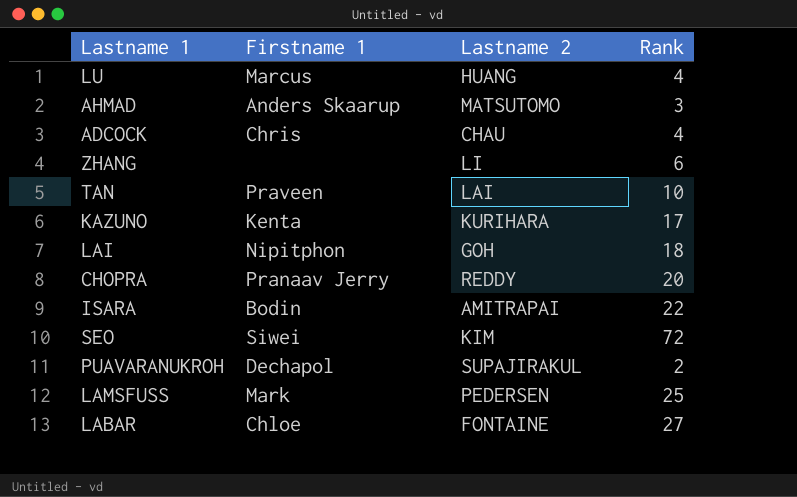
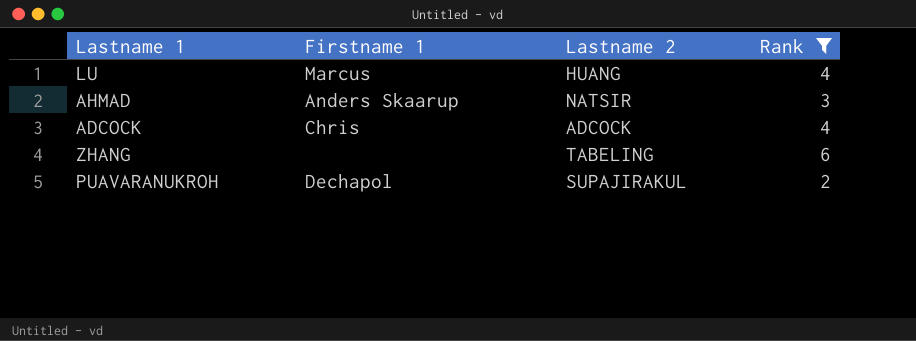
filter: none -> Rank <= 6
AHMAD | Lastname 2: MATSUTOMO -> NATSIR
ADCOCK | Lastname 2: CHAU -> ADCOCK
ZHANG | Lastname 2: LI -> TABELING

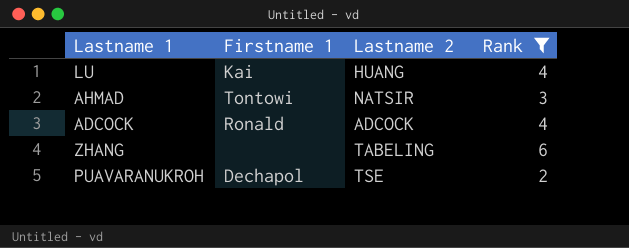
LU | Firstname 1: Marcus -> Kai
AHMAD | Firstname 1: Anders Skaarup -> Tontowi
ADCOCK | Firstname 1: Chris -> Ronald
PUAVARANUKROH | Lastname 2: SUPAJIRAKUL -> TSE

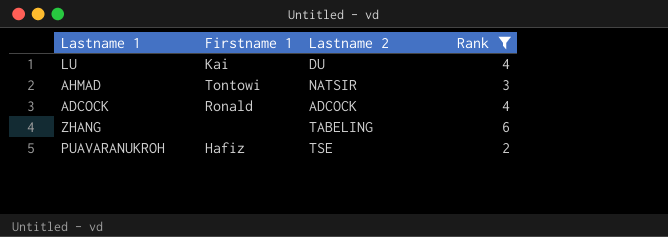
LU | Lastname 2: HUANG -> DU
PUAVARANUKROH | Firstname 1: Dechapol -> Hafiz

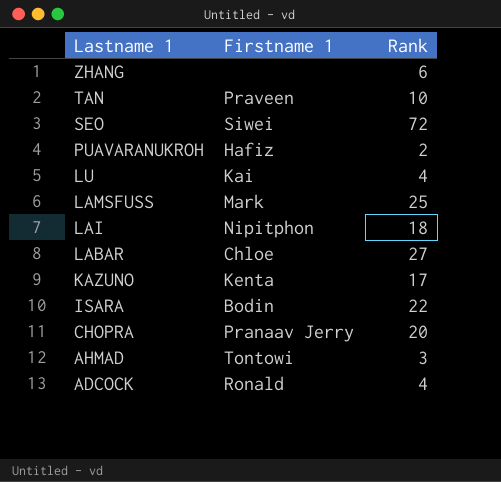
filter: Rank <= 6 -> none
row order: none -> Lastname 1 descending
column Lastname 2 | position: 3 -> none

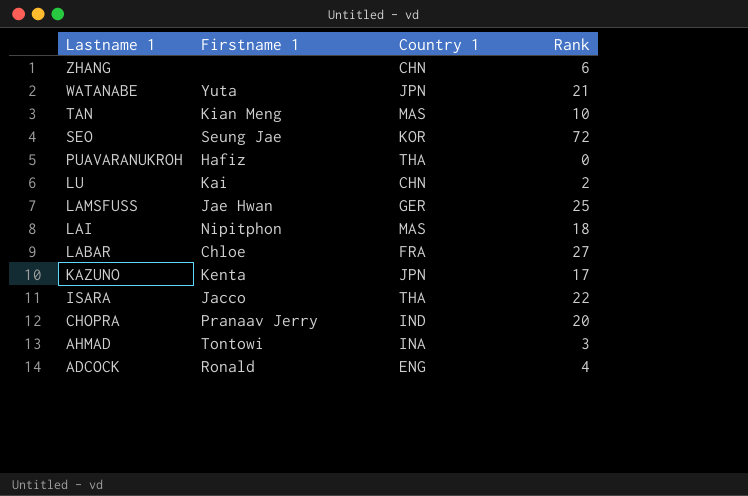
column Country 1 | position: none -> 3
row WATANABE: none -> Yuta | JPN | 21
TAN | Firstname 1: Praveen -> Kian Meng
SEO | Firstname 1: Siwei -> Seung Jae
PUAVARANUKROH | Rank: 2 -> 0
LU | Rank: 4 -> 2
LAMSFUSS | Firstname 1: Mark -> Jae Hwan
ISARA | Firstname 1: Bodin -> Jacco

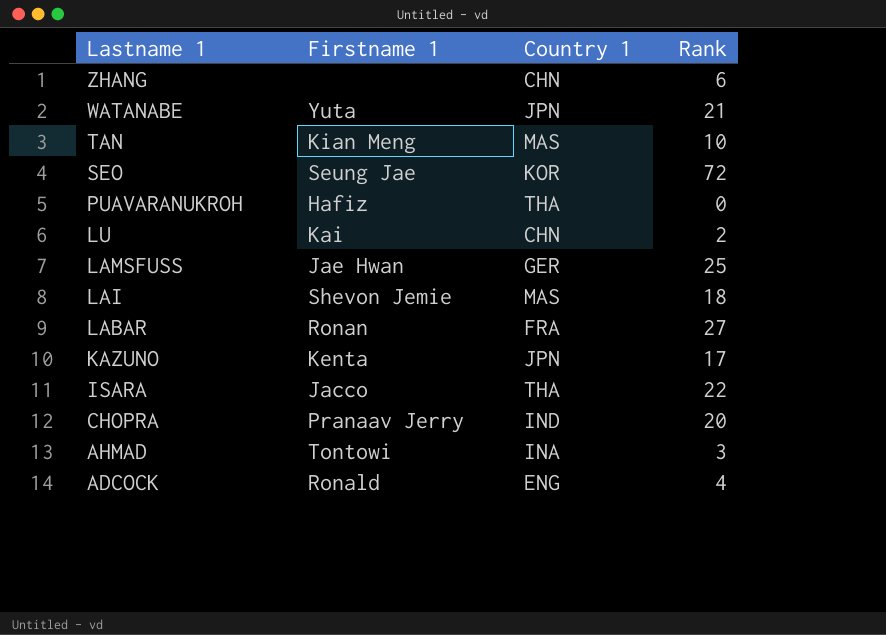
LAI | Firstname 1: Nipitphon -> Shevon Jemie
LABAR | Firstname 1: Chloe -> Ronan

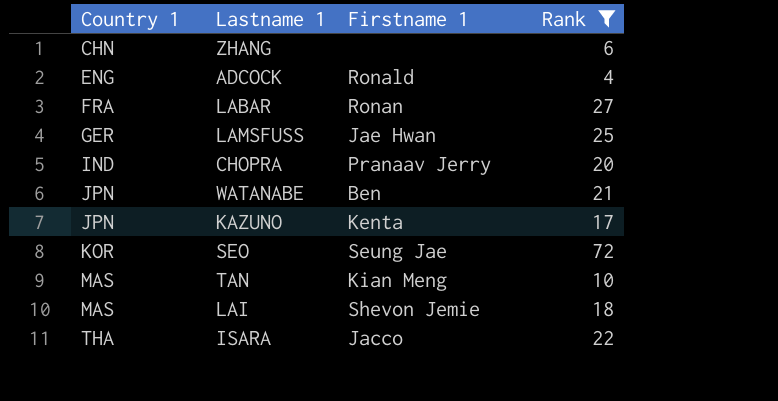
filter: none -> Rank >= 4
row order: Lastname 1 descending -> Country 1 ascending
column Country 1 | position: 3 -> 1
WATANABE | Firstname 1: Yuta -> Ben

